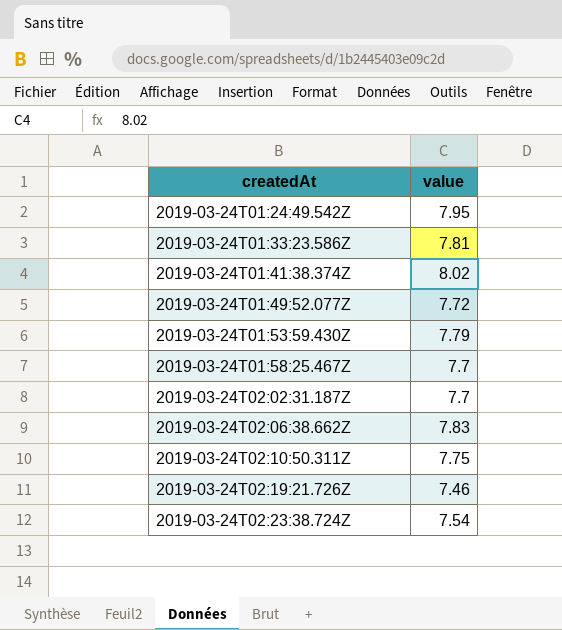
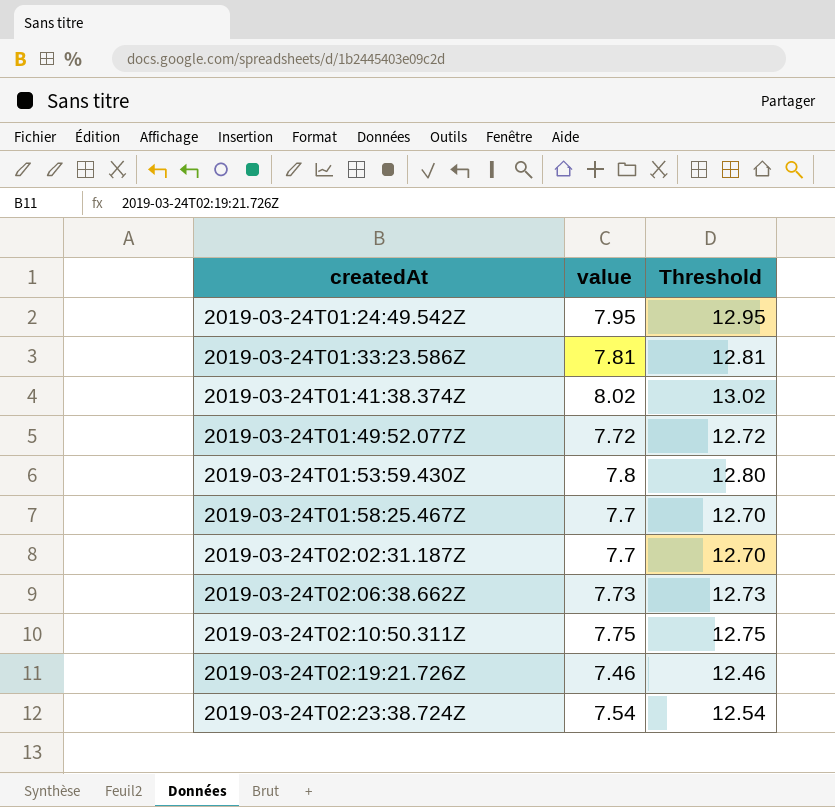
column Threshold | formula: none -> [value] + 5
2019-03-24T01:53:59.430Z | value: 7.79 -> 7.8
2019-03-24T02:06:38.662Z | value: 7.83 -> 7.73

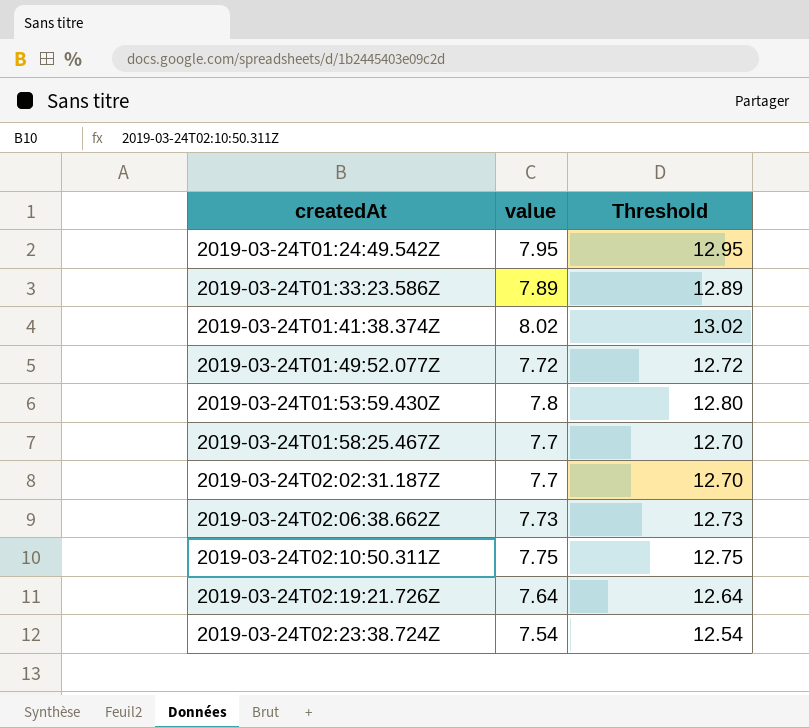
2019-03-24T01:33:23.586Z | value: 7.81 -> 7.89
2019-03-24T01:33:23.586Z | Threshold: 12.81 -> 12.89
2019-03-24T02:19:21.726Z | value: 7.46 -> 7.64
2019-03-24T02:19:21.726Z | Threshold: 12.46 -> 12.64

